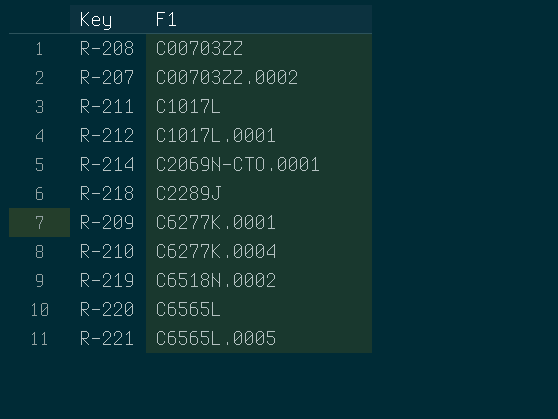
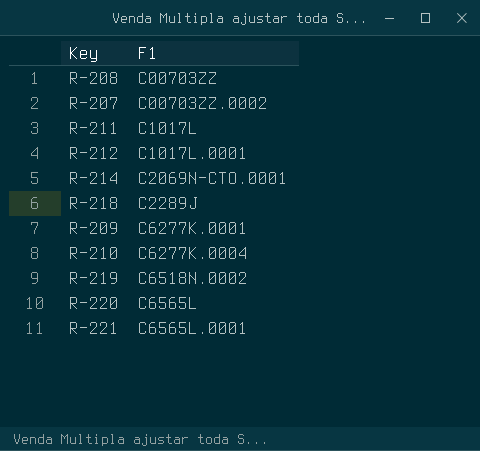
R-221 | F1: C6565L.0005 -> C6565L.0001

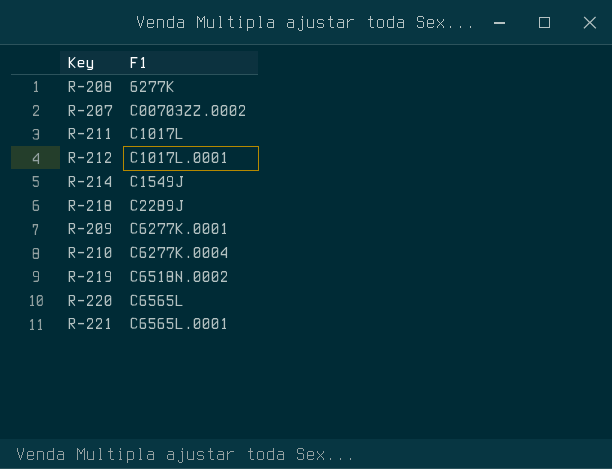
R-208 | F1: C00703ZZ -> 6277K
R-214 | F1: C2069N-CTO.0001 -> C1549J

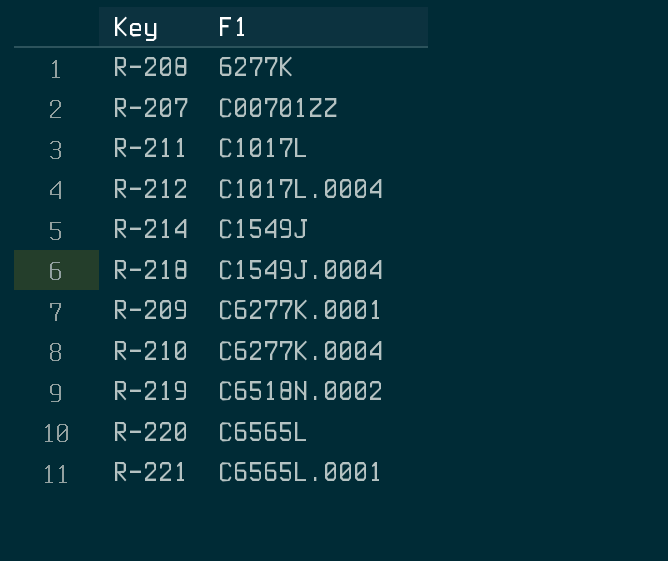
R-207 | F1: C00703ZZ.0002 -> C00701ZZ
R-212 | F1: C1017L.0001 -> C1017L.0004
R-218 | F1: C2289J -> C1549J.0004

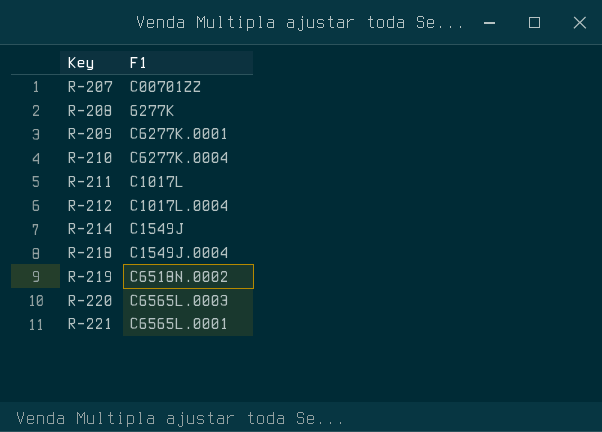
row order: F1 ascending -> Key ascending
R-220 | F1: C6565L -> C6565L.0003

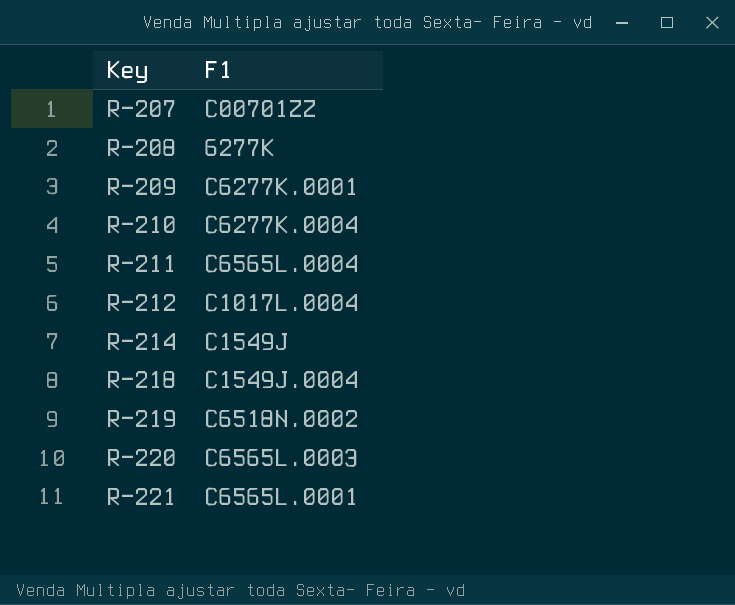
R-211 | F1: C1017L -> C6565L.0004

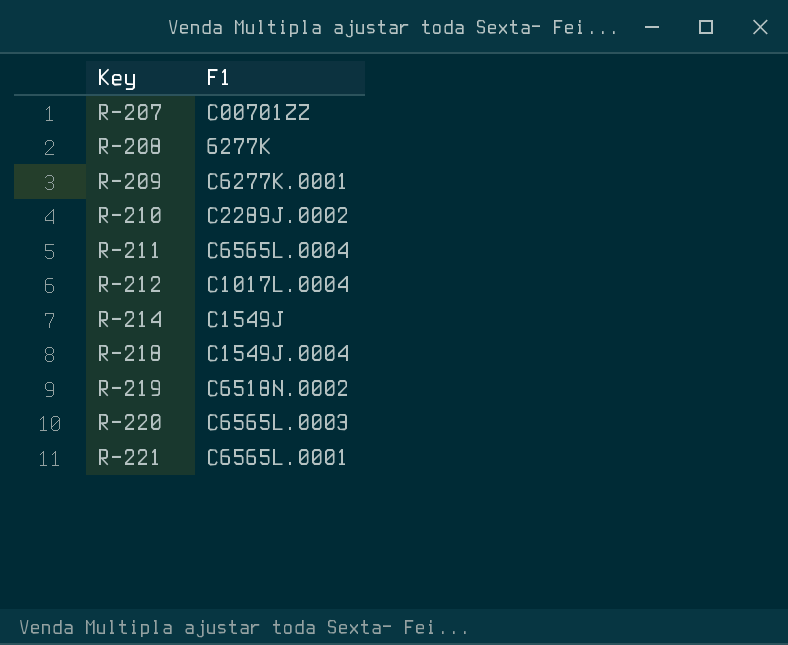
R-210 | F1: C6277K.0004 -> C2289J.0002

